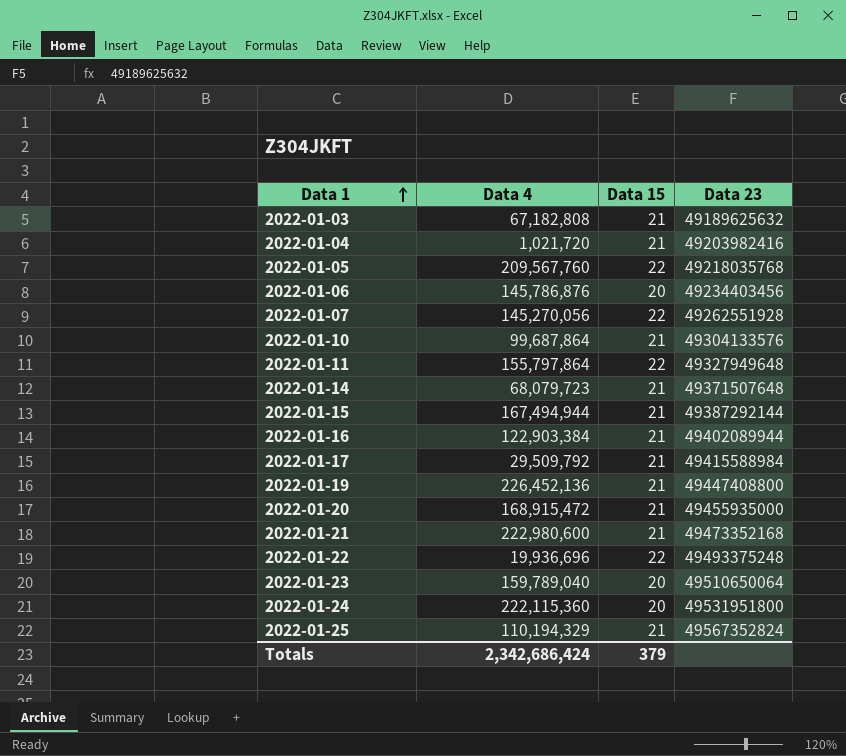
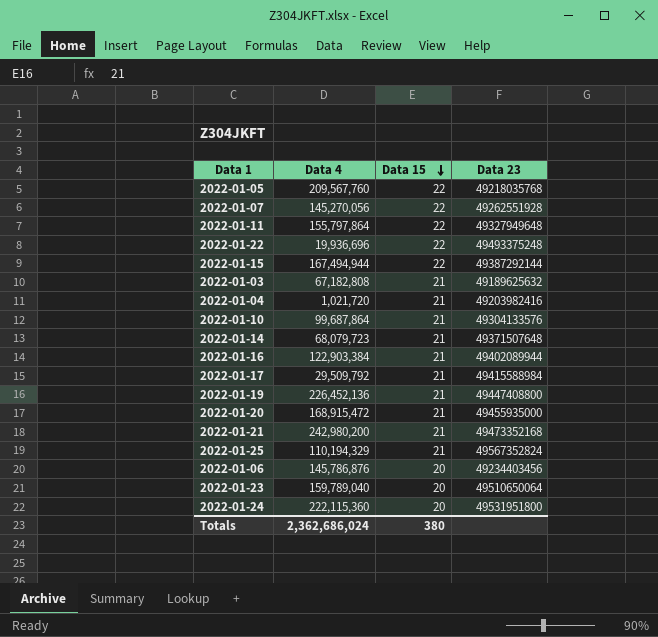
row order: Data 1 ascending -> Data 15 descending
2022-01-15 | Data 15: 21 -> 22
2022-01-21 | Data 4: 222,980,600 -> 242,980,200
Totals | Data 4: 2,342,686,424 -> 2,362,686,024
Totals | Data 15: 379 -> 380

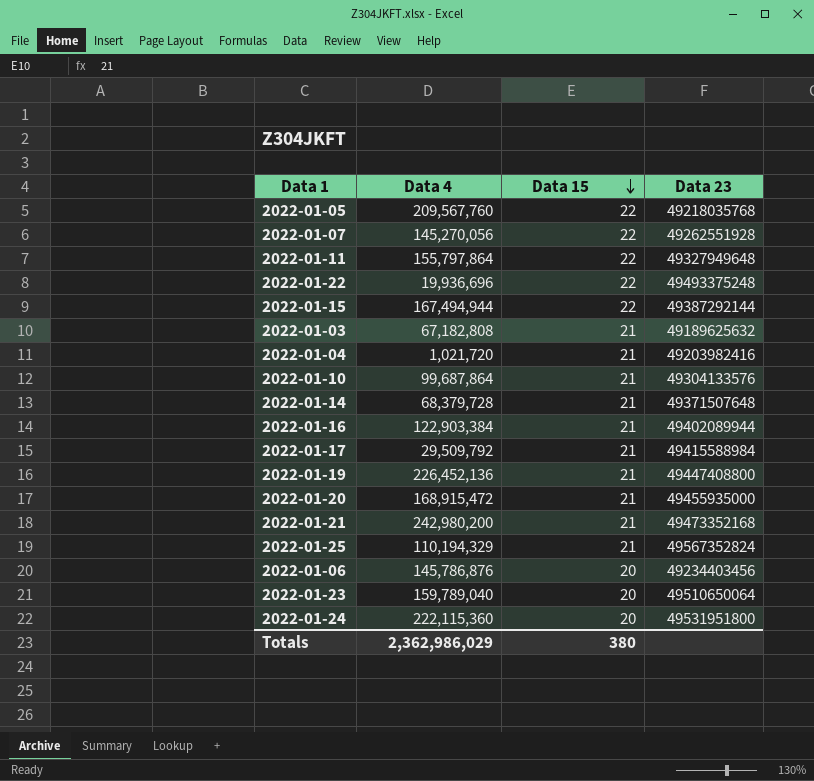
2022-01-14 | Data 4: 68,079,723 -> 68,379,728
Totals | Data 4: 2,362,686,024 -> 2,362,986,029

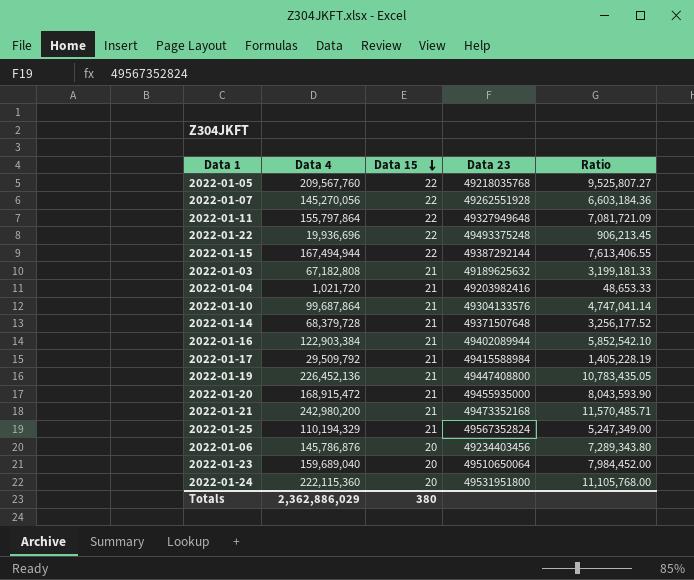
column Ratio | formula: none -> [Data 4] / [Data 15]
2022-01-23 | Data 4: 159,789,040 -> 159,689,040
Totals | Data 4: 2,362,986,029 -> 2,362,886,029

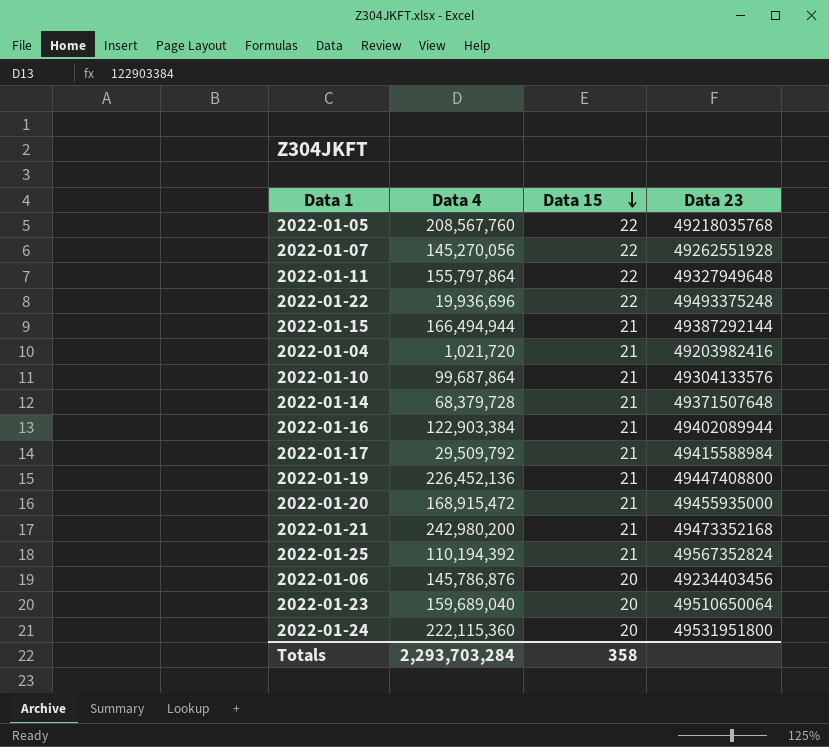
column Ratio | formula: [Data 4] / [Data 15] -> none
row 2022-01-03: 67,182,808 | 21 | 49189625632 | 3,199,181.33 -> none
2022-01-05 | Data 4: 209,567,760 -> 208,567,760
2022-01-15 | Data 4: 167,494,944 -> 166,494,944
2022-01-15 | Data 15: 22 -> 21
2022-01-25 | Data 4: 110,194,329 -> 110,194,392
Totals | Data 4: 2,362,886,029 -> 2,293,703,284
Totals | Data 15: 380 -> 358

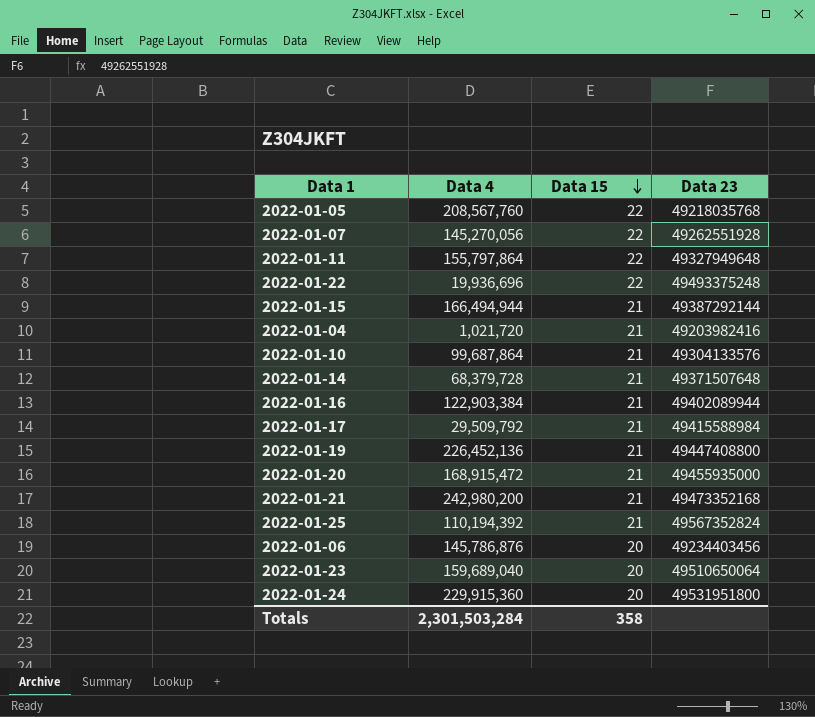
2022-01-24 | Data 4: 222,115,360 -> 229,915,360
Totals | Data 4: 2,293,703,284 -> 2,301,503,284

